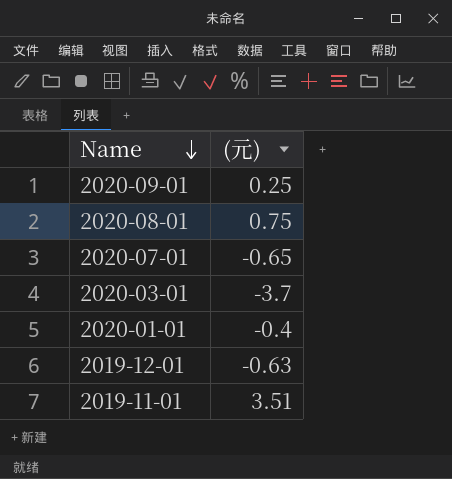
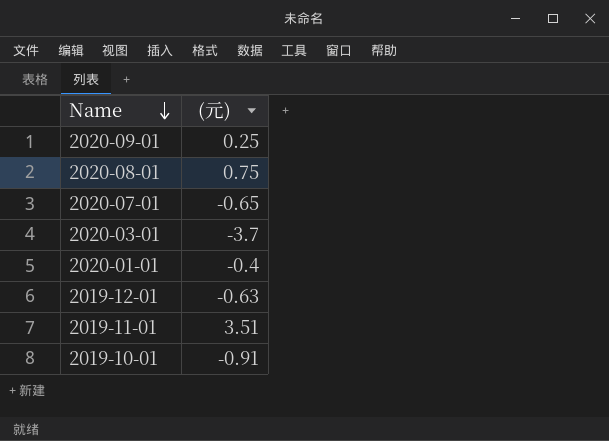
row 2019-10-01: none -> -0.91

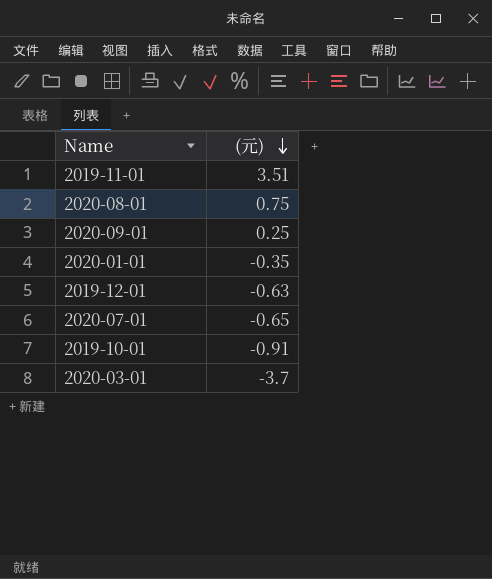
row order: Name descending -> (元) descending
2020-01-01 | (元): -0.4 -> -0.35

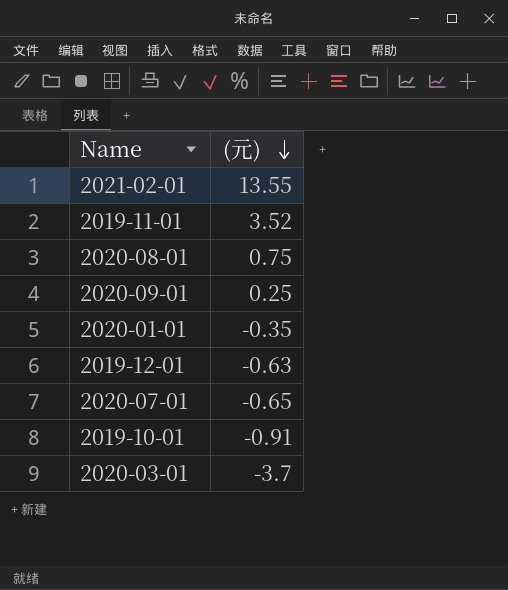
row 2021-02-01: none -> 13.55
2019-11-01 | (元): 3.51 -> 3.52

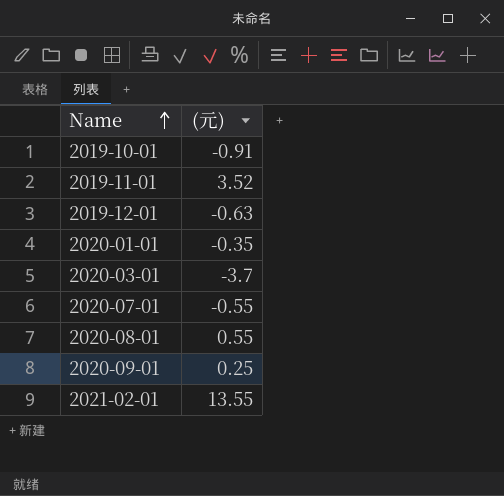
row order: (元) descending -> Name ascending
2020-07-01 | (元): -0.65 -> -0.55
2020-08-01 | (元): 0.75 -> 0.55

